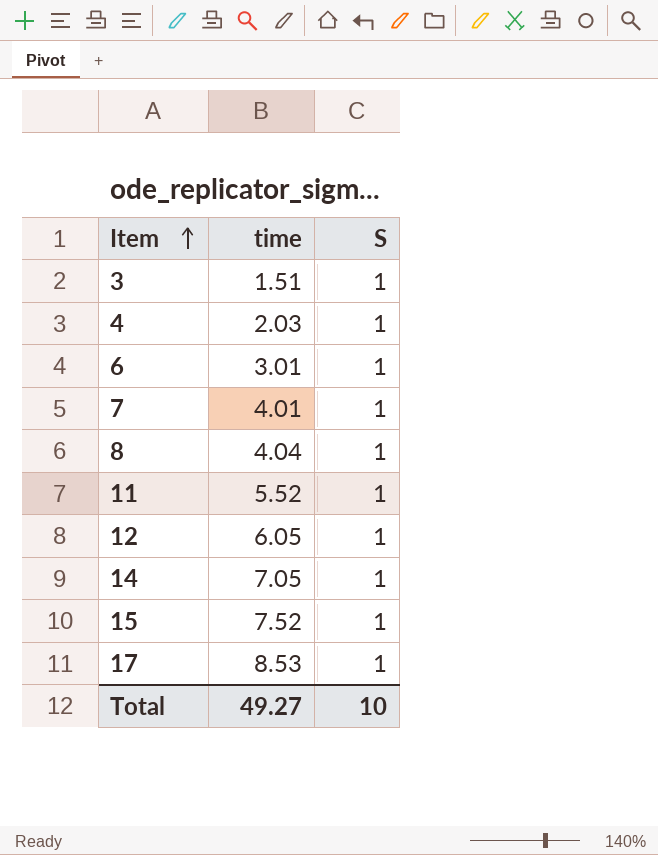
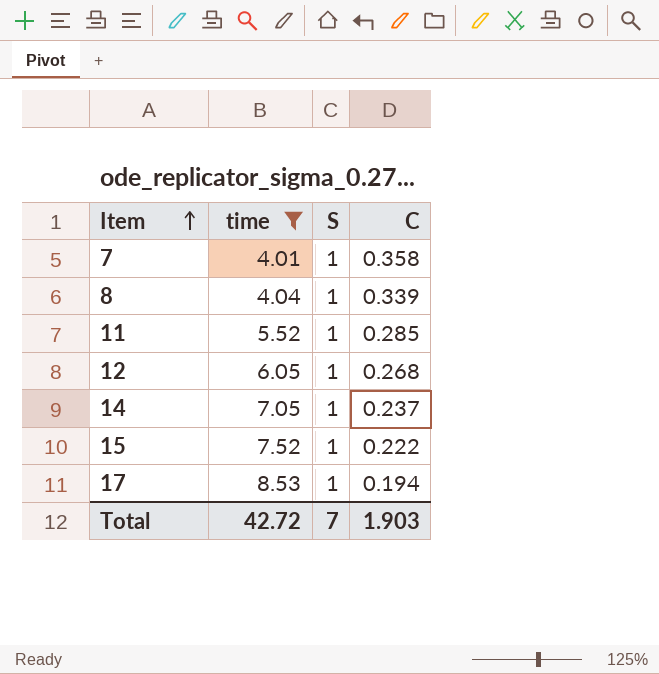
filter: none -> time >= 4.01
column C | position: none -> 4
Total | time: 49.27 -> 42.72
Total | S: 10 -> 7

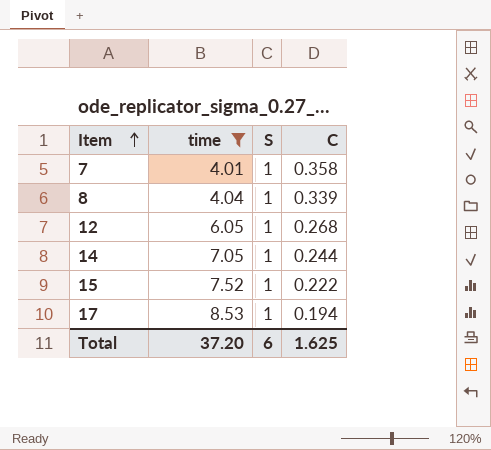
row 11: 5.52 | 1 | 0.285 -> none
14 | C: 0.237 -> 0.244
Total | time: 42.72 -> 37.20
Total | S: 7 -> 6
Total | C: 1.903 -> 1.625

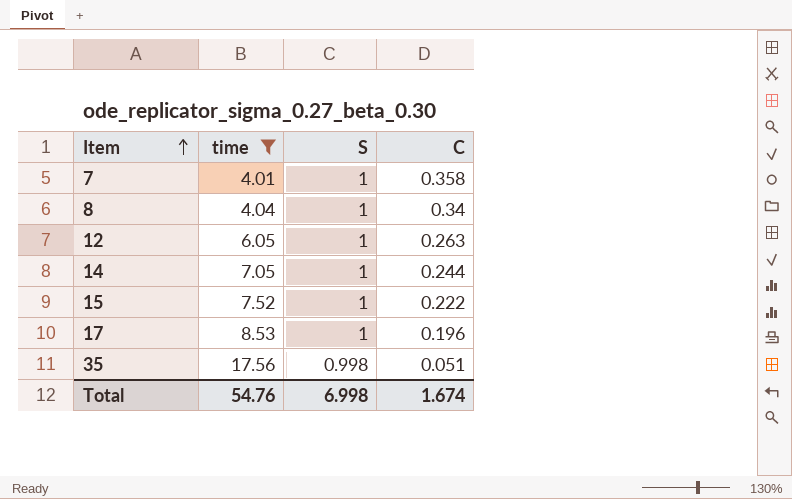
8 | C: 0.339 -> 0.34
12 | C: 0.268 -> 0.263
17 | C: 0.194 -> 0.196
row 35: none -> 17.56 | 0.998 | 0.051
Total | time: 37.20 -> 54.76
Total | S: 6 -> 6.998
Total | C: 1.625 -> 1.674

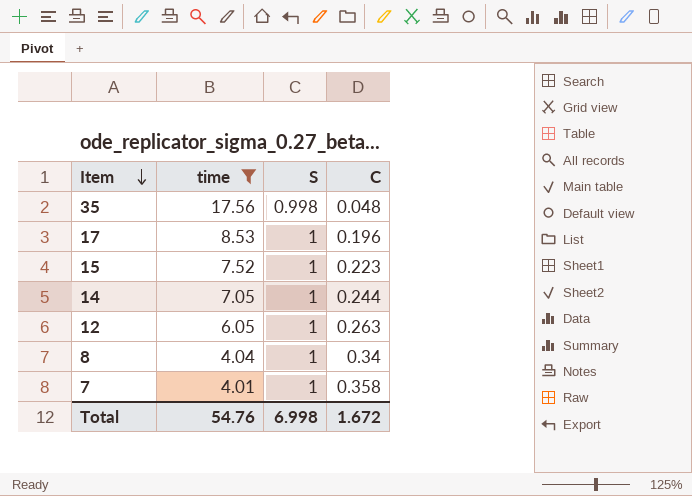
row order: Item ascending -> Item descending
35 | C: 0.051 -> 0.048
15 | C: 0.222 -> 0.223
Total | C: 1.674 -> 1.672

